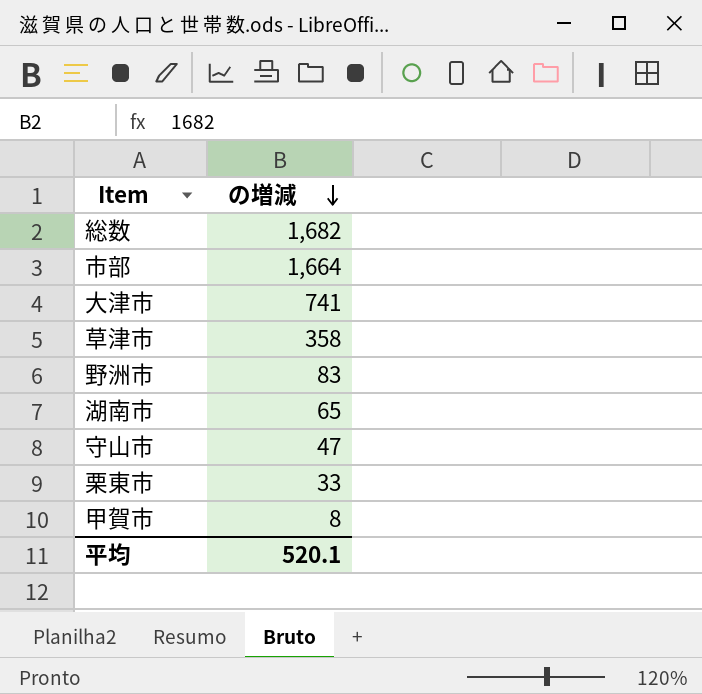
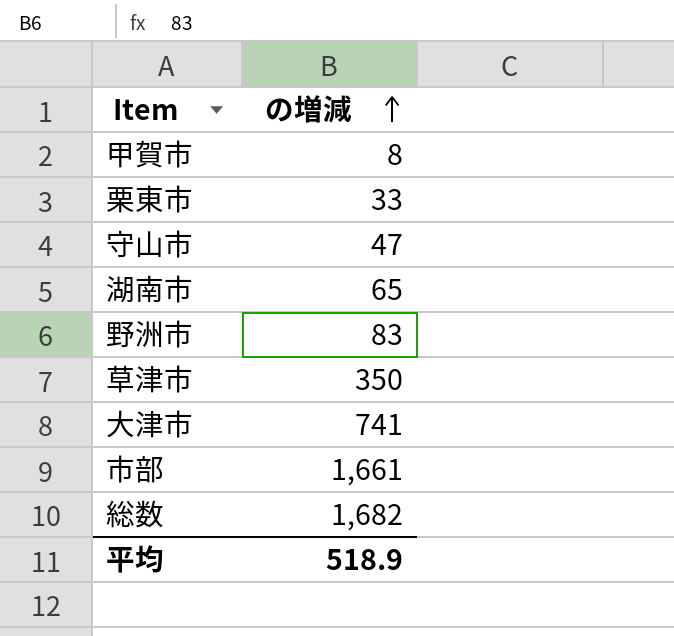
row order: の増減 descending -> の増減 ascending
草津市 | の増減: 358 -> 350
市部 | の増減: 1,664 -> 1,661
平均 | の増減: 520.1 -> 518.9

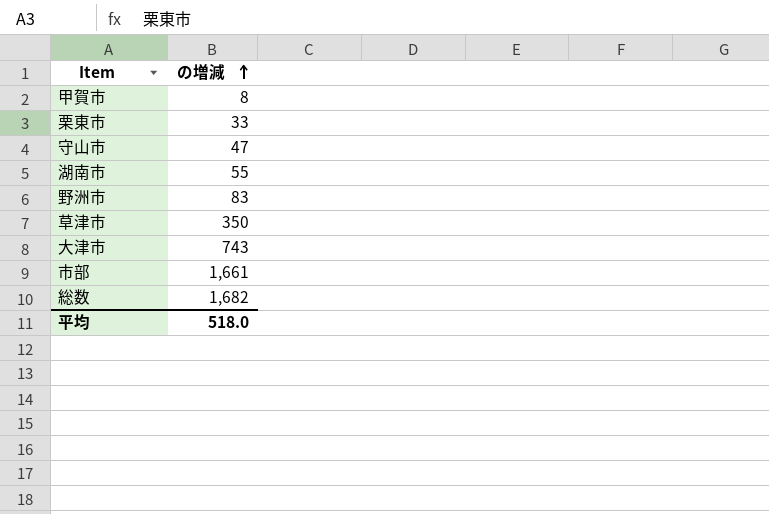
湖南市 | の増減: 65 -> 55
大津市 | の増減: 741 -> 743
平均 | の増減: 518.9 -> 518.0

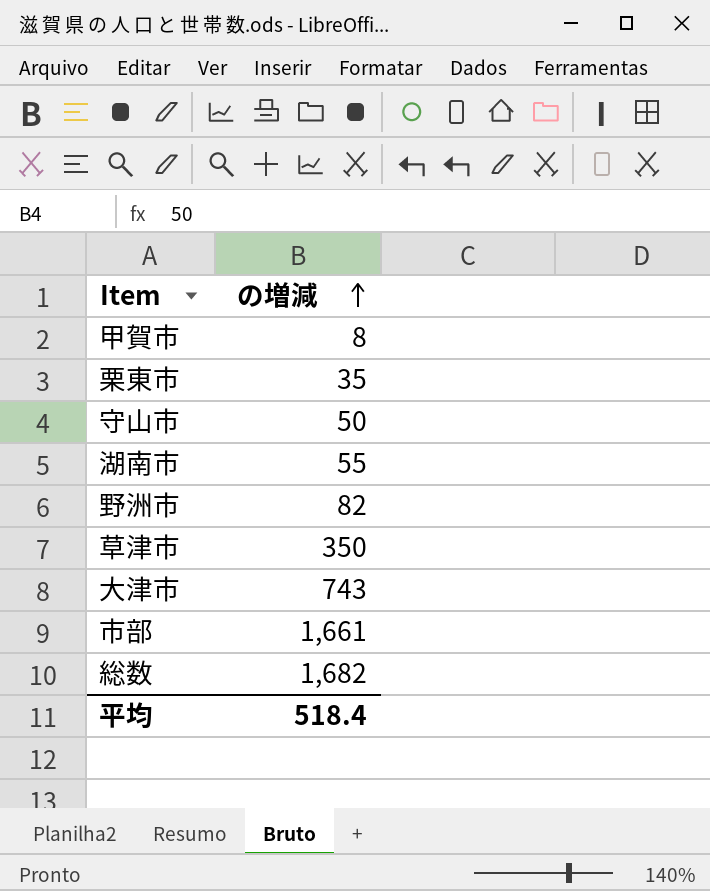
栗東市 | の増減: 33 -> 35
守山市 | の増減: 47 -> 50
野洲市 | の増減: 83 -> 82
平均 | の増減: 518.0 -> 518.4

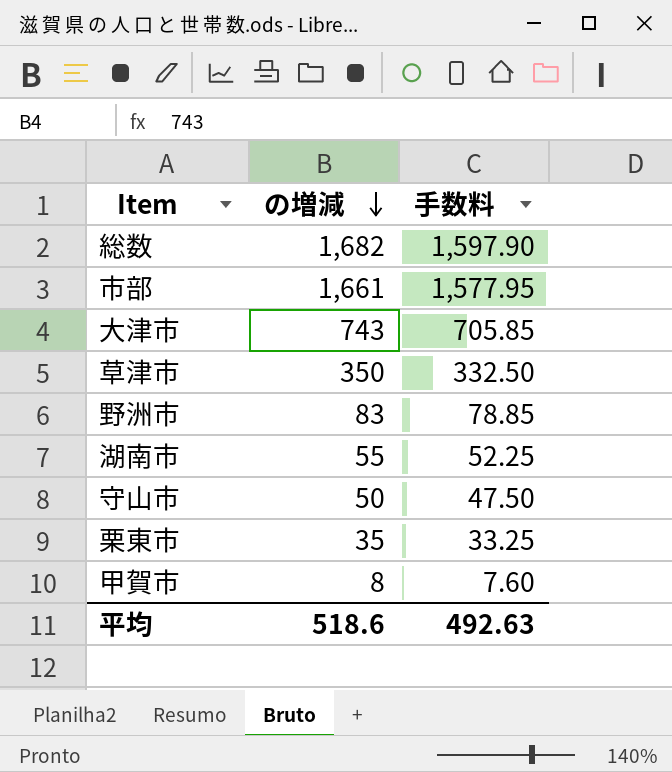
row order: の増減 ascending -> の増減 descending
column 手数料 | formula: none -> [の増減] * 0.95
野洲市 | の増減: 82 -> 83
平均 | の増減: 518.4 -> 518.6

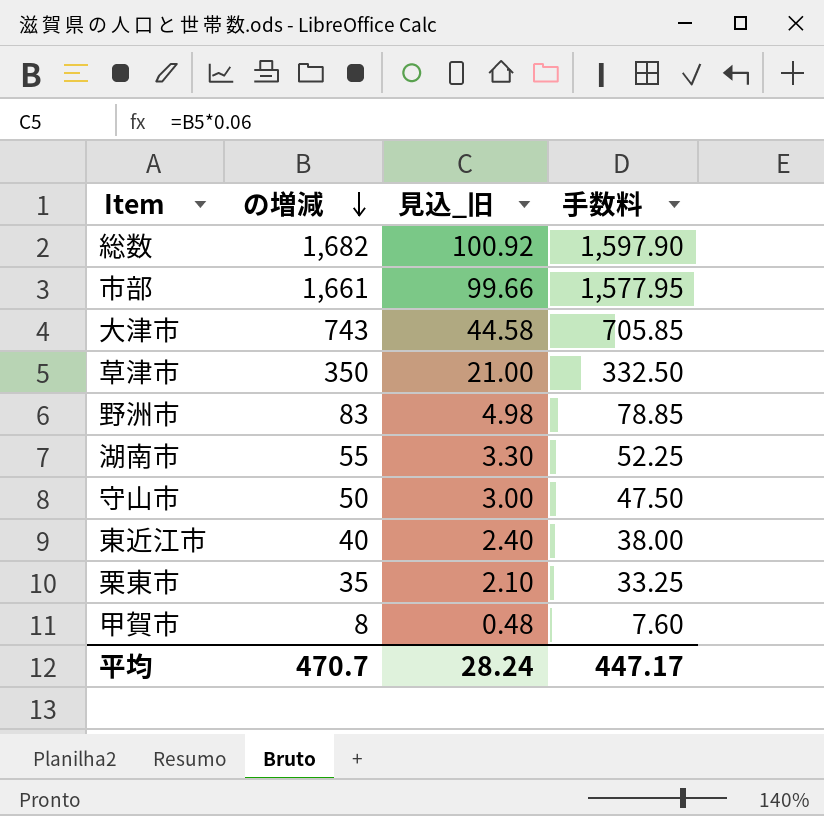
column 見込_旧 | formula: none -> [の増減] * 0.06
row 東近江市: none -> 40 | 2.40 | 38.00
平均 | の増減: 518.6 -> 470.7
平均 | 手数料: 492.63 -> 447.17

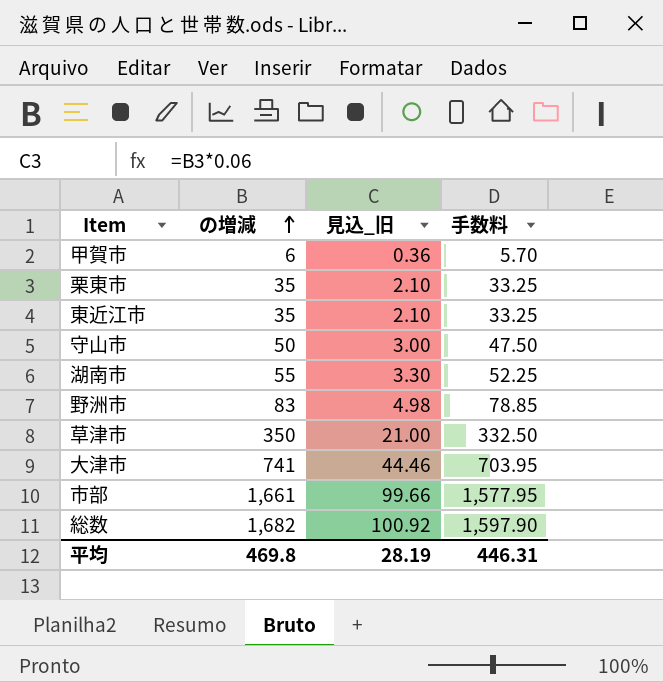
row order: の増減 descending -> の増減 ascending
甲賀市 | の増減: 8 -> 6
甲賀市 | 見込_旧: 0.48 -> 0.36
甲賀市 | 手数料: 7.60 -> 5.70
東近江市 | の増減: 40 -> 35
東近江市 | 見込_旧: 2.40 -> 2.10
東近江市 | 手数料: 38.00 -> 33.25
大津市 | の増減: 743 -> 741
大津市 | 見込_旧: 44.58 -> 44.46
大津市 | 手数料: 705.85 -> 703.95
平均 | の増減: 470.7 -> 469.8
平均 | 見込_旧: 28.24 -> 28.19
平均 | 手数料: 447.17 -> 446.31

